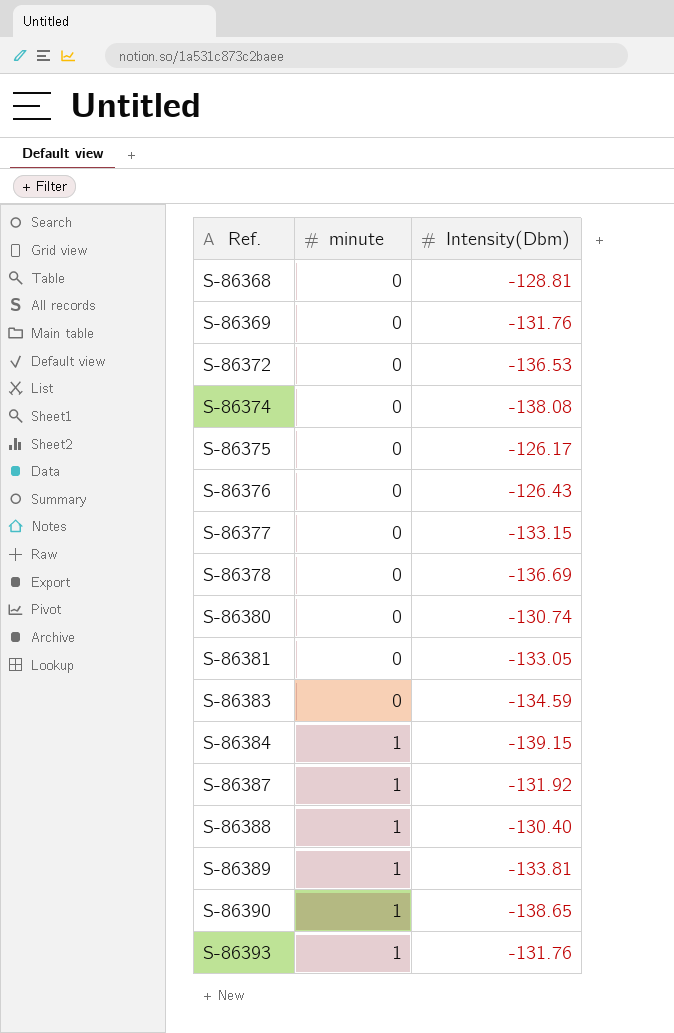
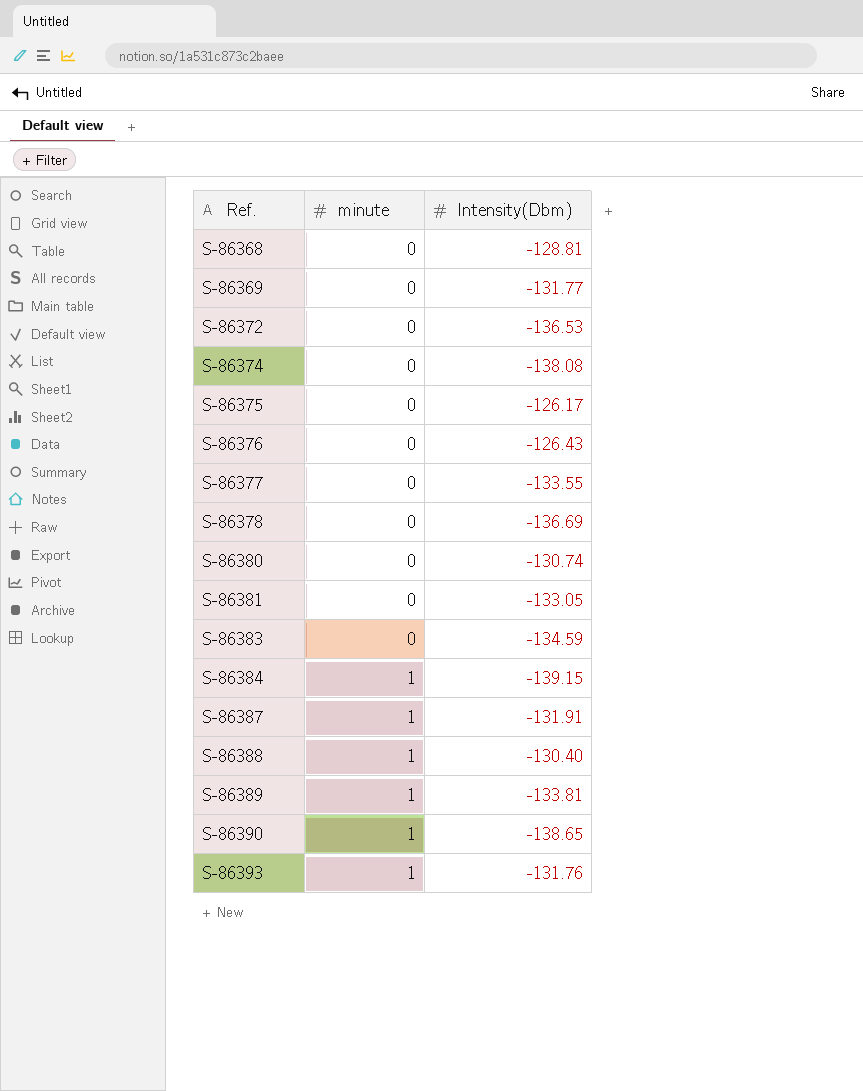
S-86369 | Intensity(Dbm): -131.76 -> -131.77
S-86377 | Intensity(Dbm): -133.15 -> -133.55
S-86387 | Intensity(Dbm): -131.92 -> -131.91

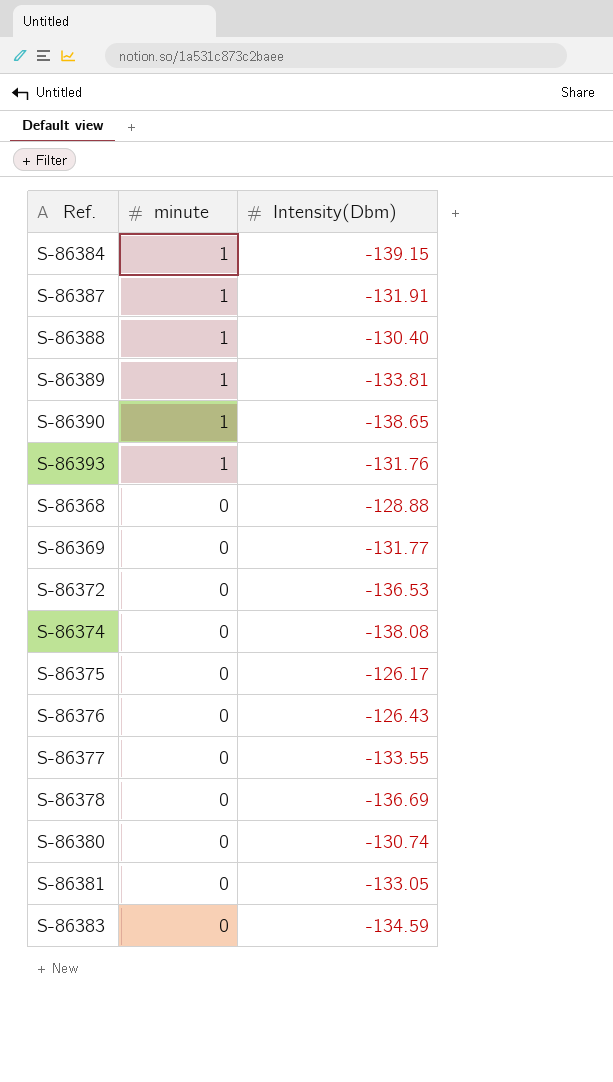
row order: Ref. ascending -> minute descending
S-86368 | Intensity(Dbm): -128.81 -> -128.88

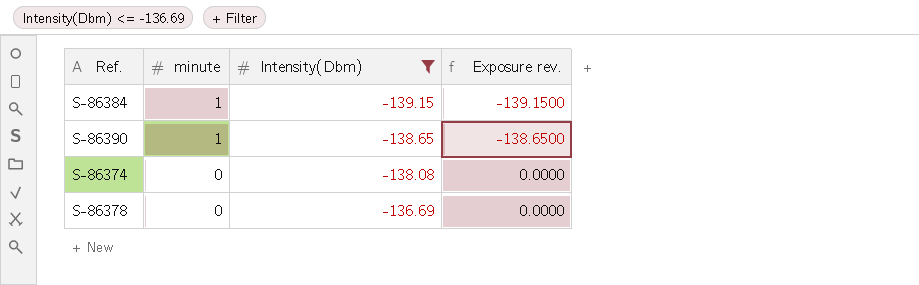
filter: none -> Intensity(Dbm) <= -136.69
column Exposure rev. | formula: none -> [minute] * [Intensity(Dbm)]

